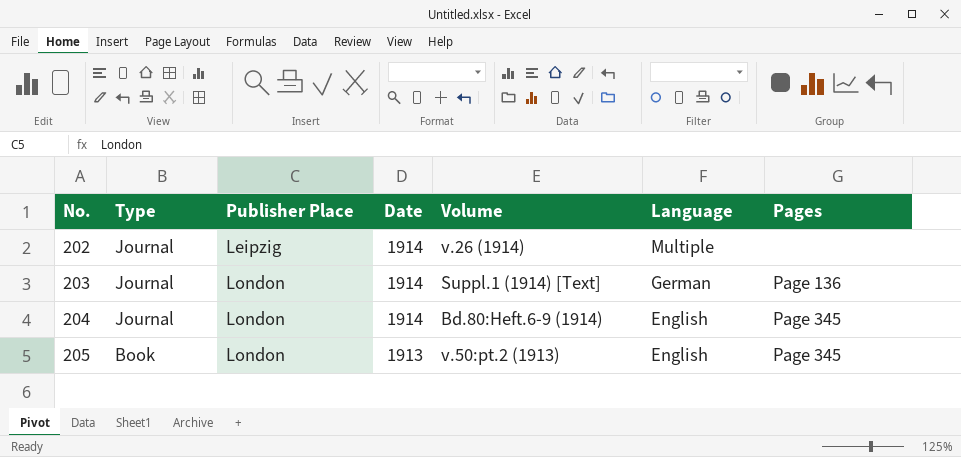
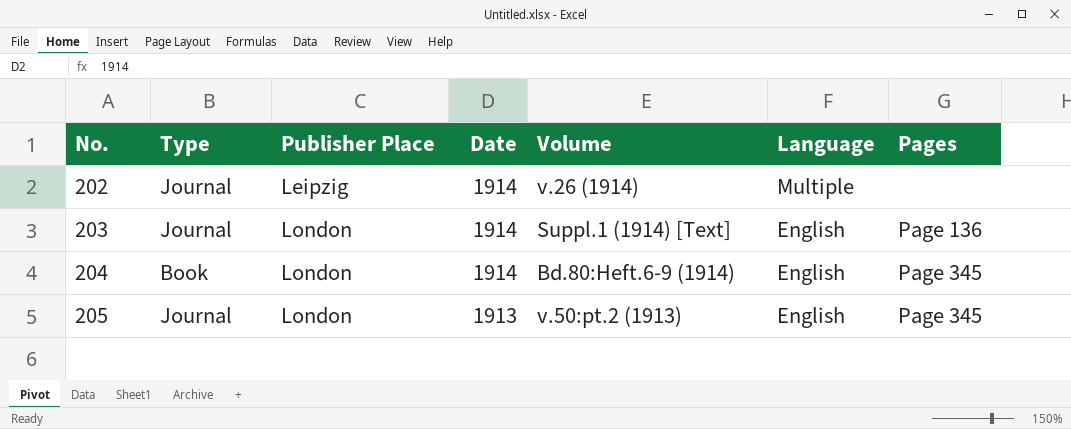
203 | Language: German -> English
204 | Type: Journal -> Book
205 | Type: Book -> Journal

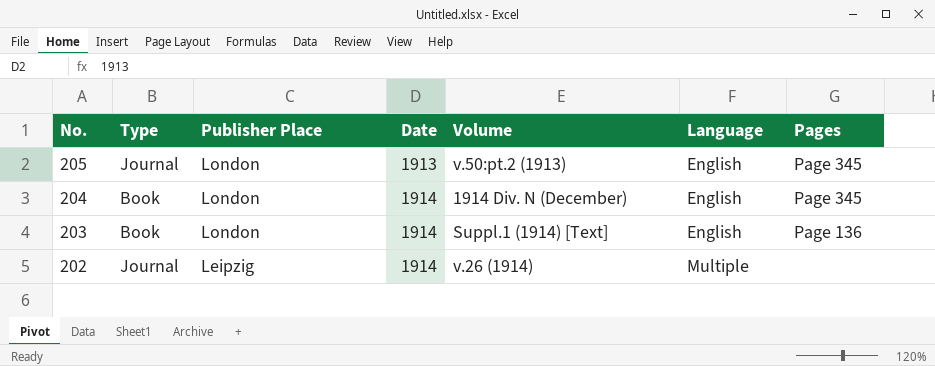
row order: No. ascending -> No. descending
204 | Volume: Bd.80:Heft.6-9 (1914) -> 1914 Div. N (December)
203 | Type: Journal -> Book

